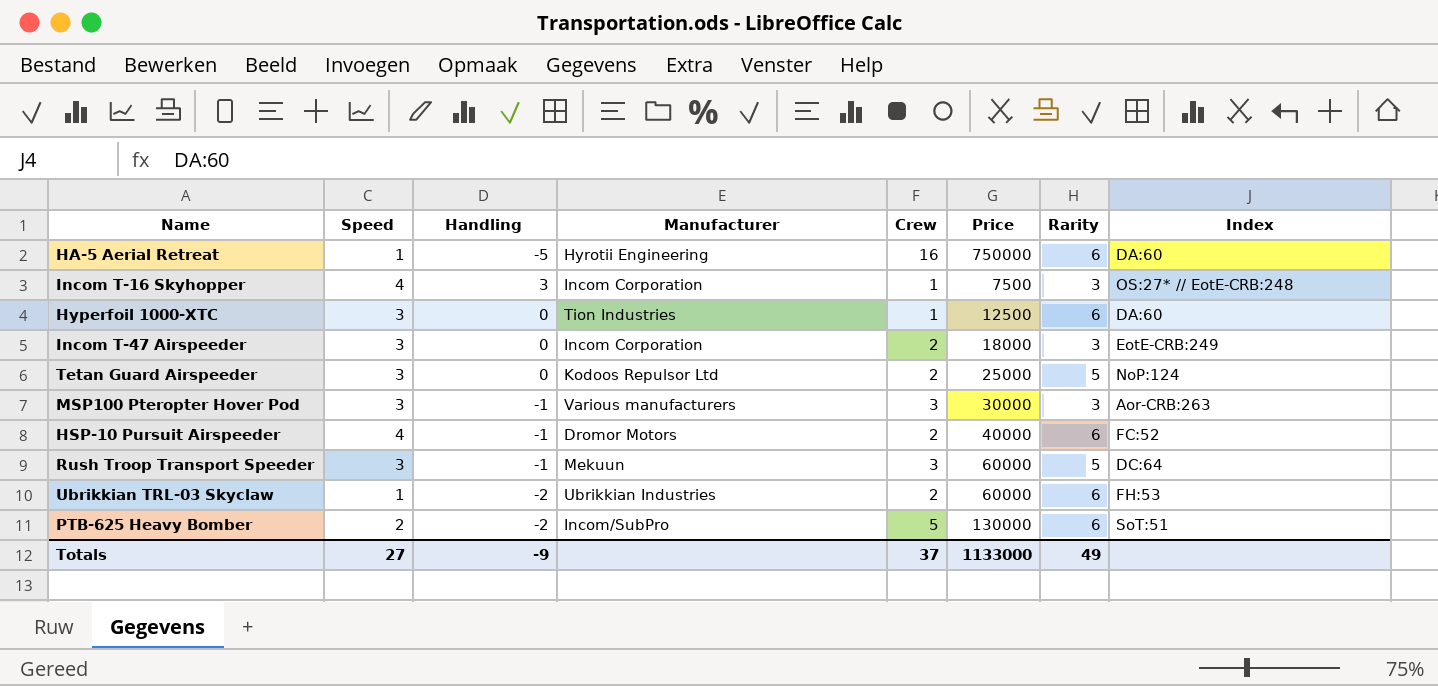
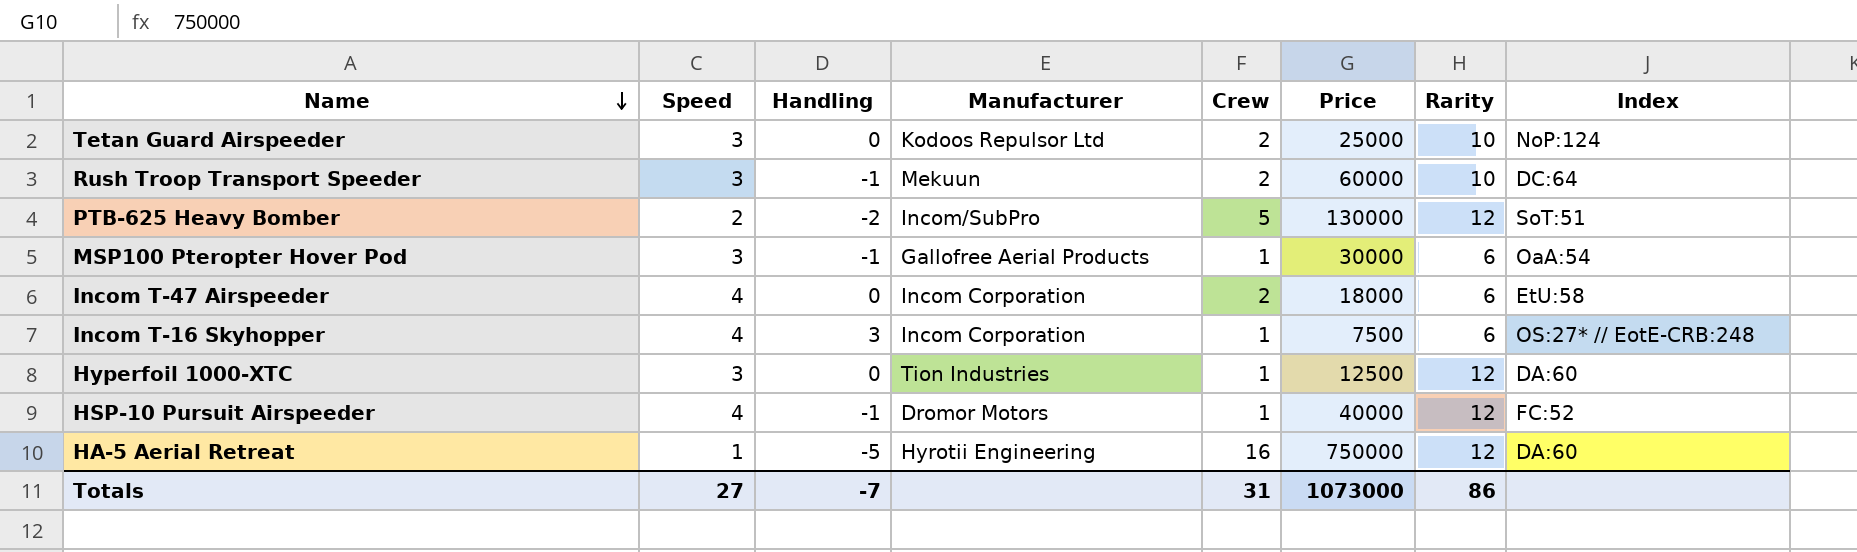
row order: none -> Name descending
row Ubrikkian TRL-03 Skyclaw: 1 | -2 | Ubrikkian Industries | 2 | 60000 | 6 | FH:53 -> none
Tetan Guard Airspeeder | Rarity: 5 -> 10
Rush Troop Transport Speeder | Crew: 3 -> 2
Rush Troop Transport Speeder | Rarity: 5 -> 10
PTB-625 Heavy Bomber | Rarity: 6 -> 12
MSP100 Pteropter Hover Pod | Manufacturer: Various manufacturers -> Gallofree Aerial Products
MSP100 Pteropter Hover Pod | Crew: 3 -> 1
MSP100 Pteropter Hover Pod | Rarity: 3 -> 6
MSP100 Pteropter Hover Pod | Index: Aor-CRB:263 -> OaA:54
Incom T-47 Airspeeder | Speed: 3 -> 4
Incom T-47 Airspeeder | Rarity: 3 -> 6
Incom T-47 Airspeeder | Index: EotE-CRB:249 -> EtU:58
Incom T-16 Skyhopper | Rarity: 3 -> 6
Hyperfoil 1000-XTC | Rarity: 6 -> 12
HSP-10 Pursuit Airspeeder | Crew: 2 -> 1
HSP-10 Pursuit Airspeeder | Rarity: 6 -> 12
HA-5 Aerial Retreat | Rarity: 6 -> 12
Totals | Handling: -9 -> -7
Totals | Crew: 37 -> 31
Totals | Price: 1133000 -> 1073000
Totals | Rarity: 49 -> 86

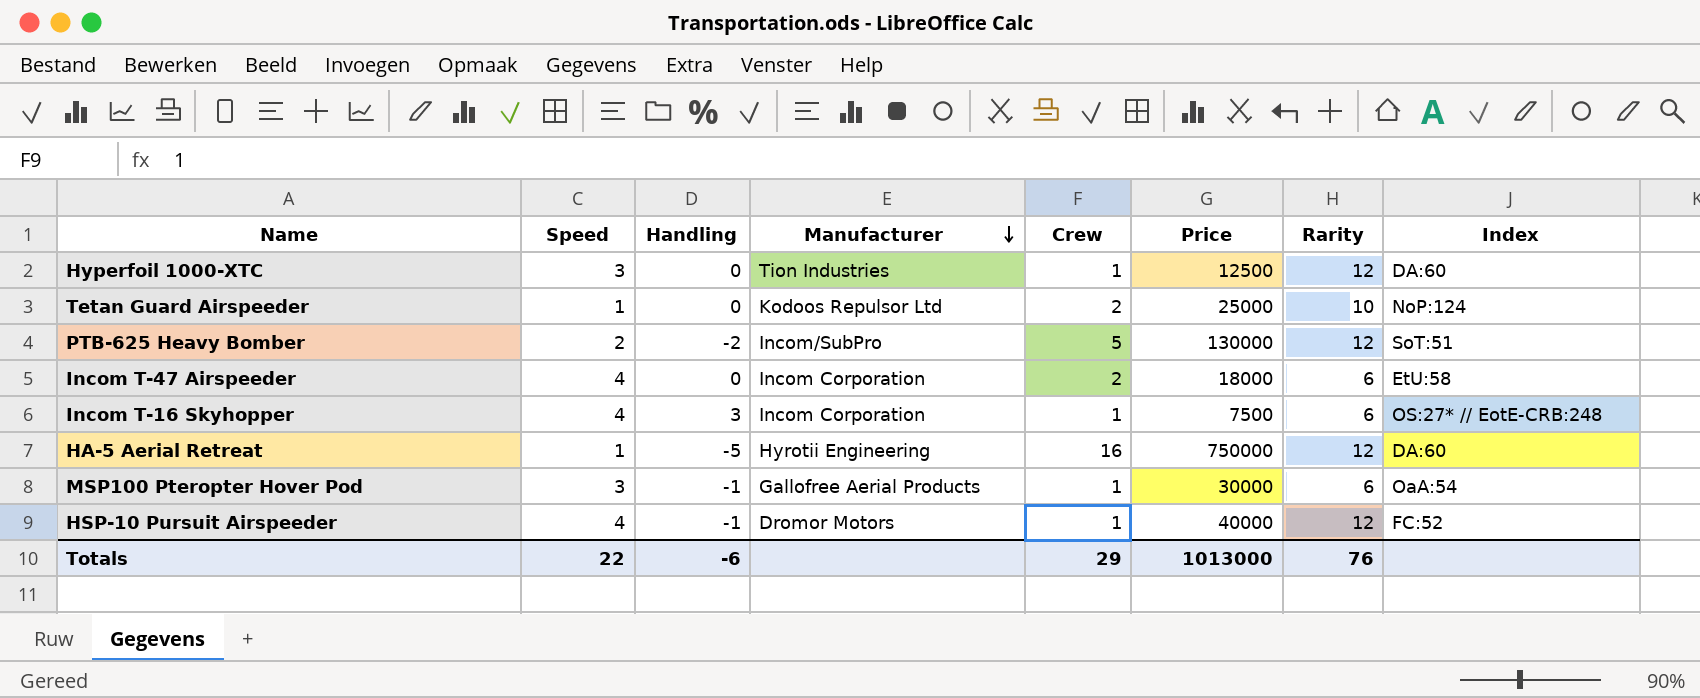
row order: Name descending -> Manufacturer descending
row Rush Troop Transport Speeder: 3 | -1 | Mekuun | 2 | 60000 | 10 | DC:64 -> none
Tetan Guard Airspeeder | Speed: 3 -> 1
Totals | Speed: 27 -> 22
Totals | Handling: -7 -> -6
Totals | Crew: 31 -> 29
Totals | Price: 1073000 -> 1013000
Totals | Rarity: 86 -> 76

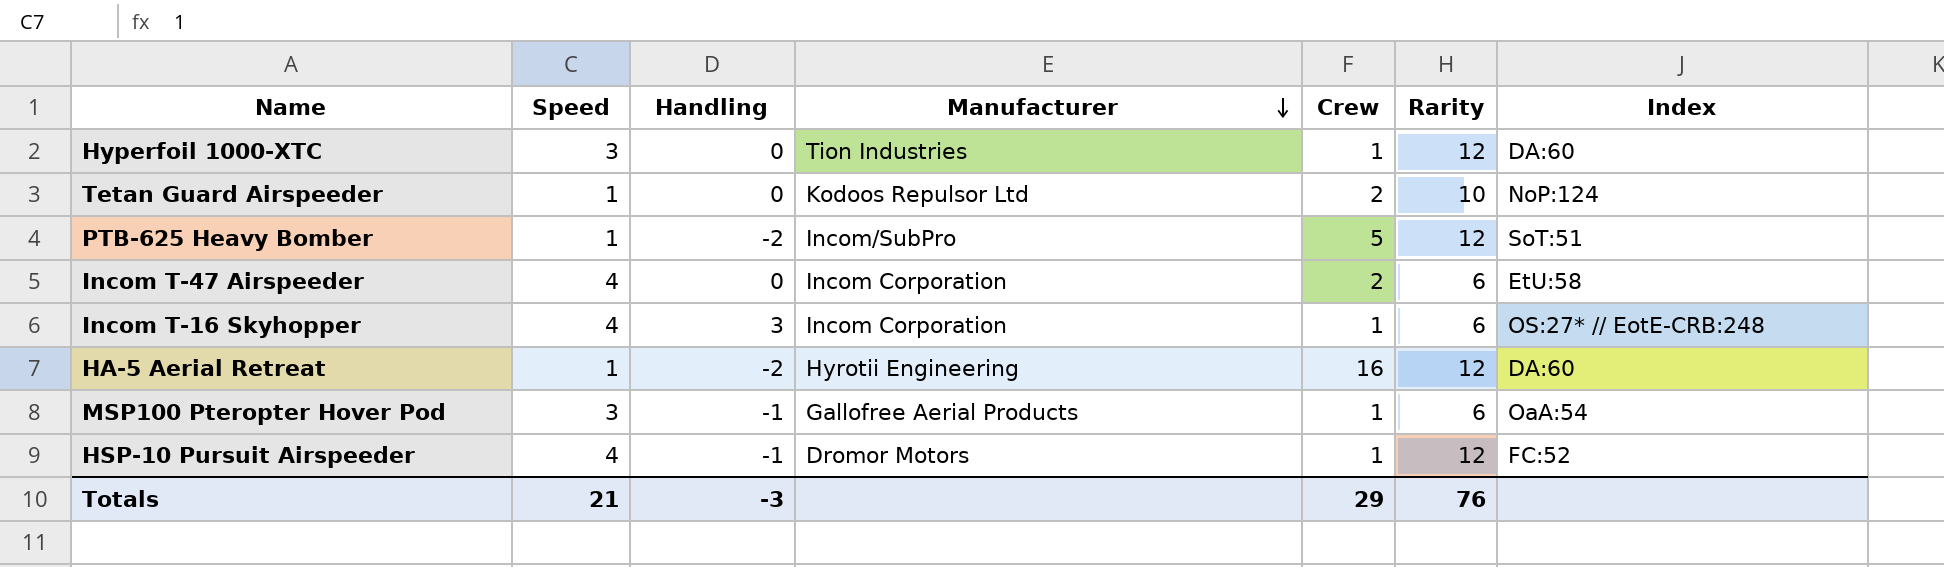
column Price | position: 6 -> none
PTB-625 Heavy Bomber | Speed: 2 -> 1
HA-5 Aerial Retreat | Handling: -5 -> -2
Totals | Speed: 22 -> 21
Totals | Handling: -6 -> -3

